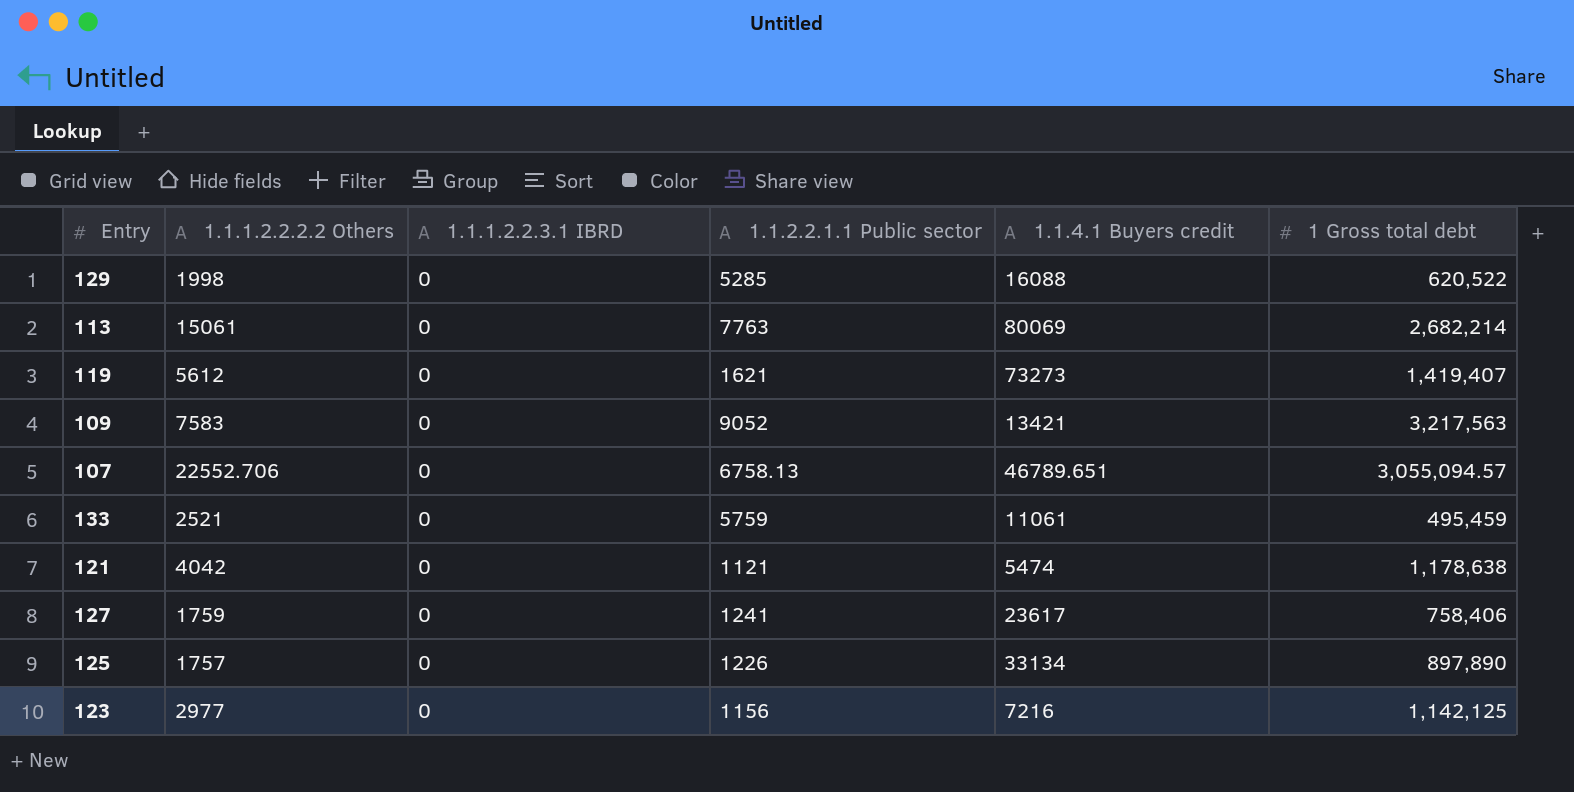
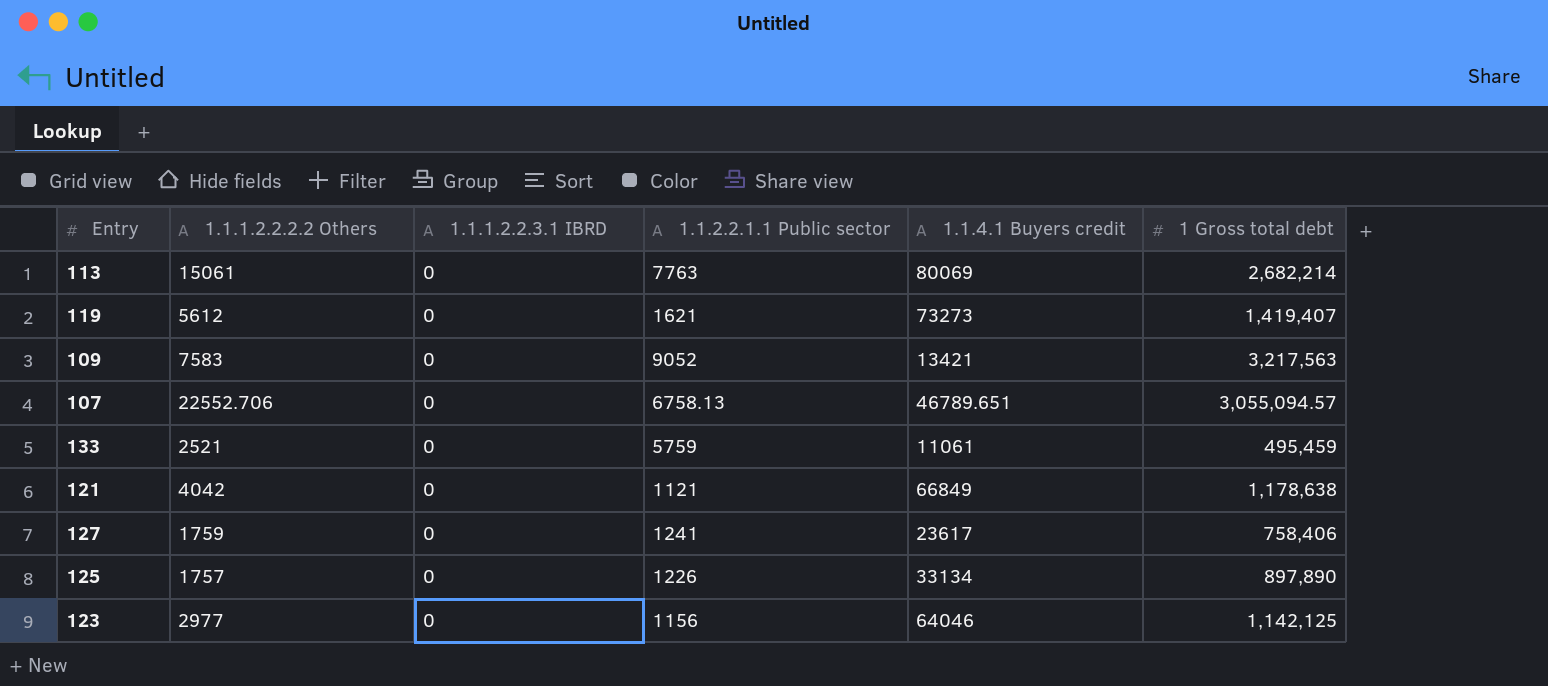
row 129: 1998 | 0 | 5285 | 16088 | 620,522 -> none
121 | 1.1.4.1 Buyers credit: 5474 -> 66849
123 | 1.1.4.1 Buyers credit: 7216 -> 64046

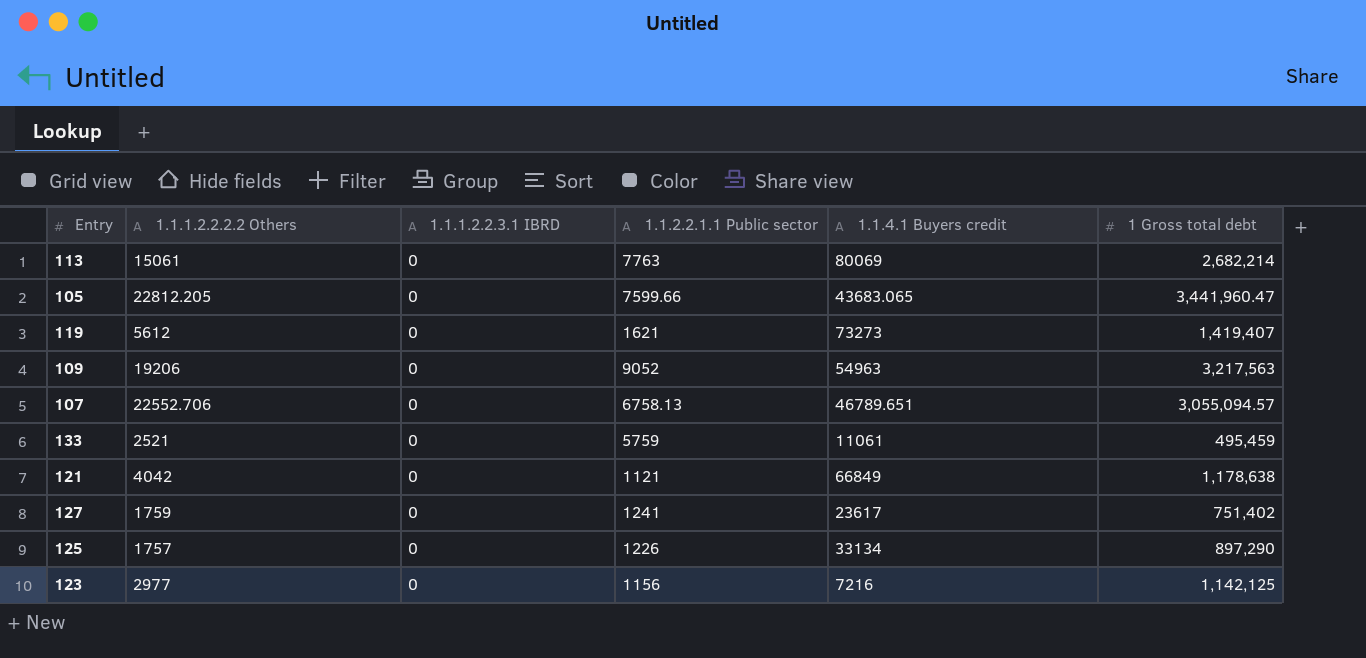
row 105: none -> 22812.205 | 0 | 7599.66 | 43683.065 | 3,441,960.47
109 | 1.1.1.2.2.2.2 Others: 7583 -> 19206
109 | 1.1.4.1 Buyers credit: 13421 -> 54963
127 | 1 Gross total debt: 758,406 -> 751,402
125 | 1 Gross total debt: 897,890 -> 897,290
123 | 1.1.4.1 Buyers credit: 64046 -> 7216

